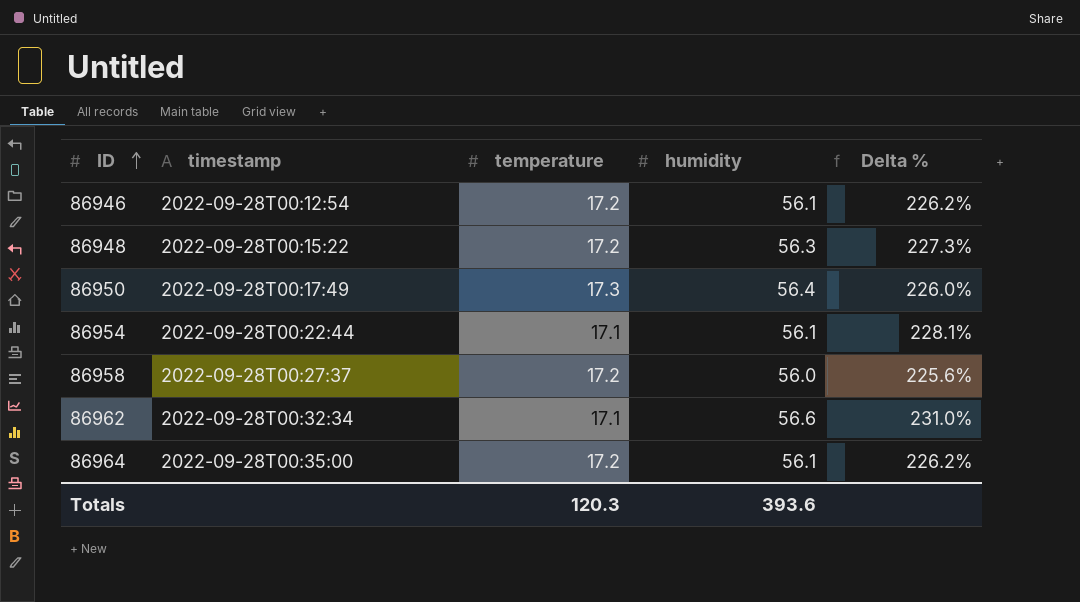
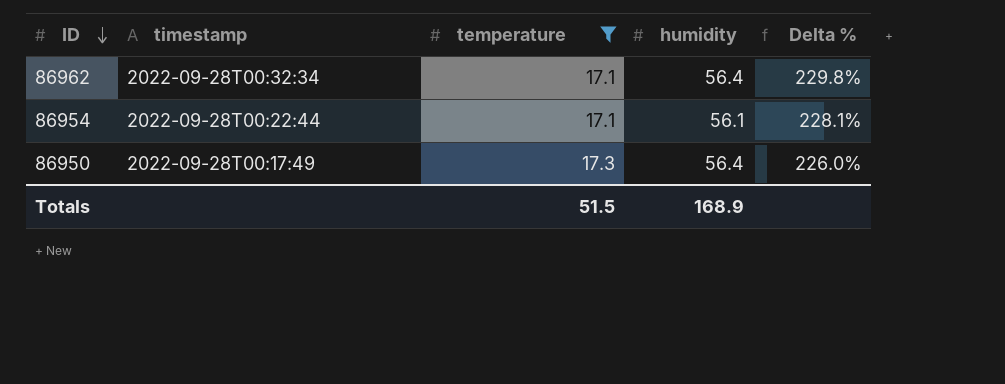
filter: none -> temperature != 17.2
row order: ID ascending -> ID descending
86962 | humidity: 56.6 -> 56.4
86962 | Delta %: 231.0% -> 229.8%
Totals | temperature: 120.3 -> 51.5
Totals | humidity: 393.6 -> 168.9

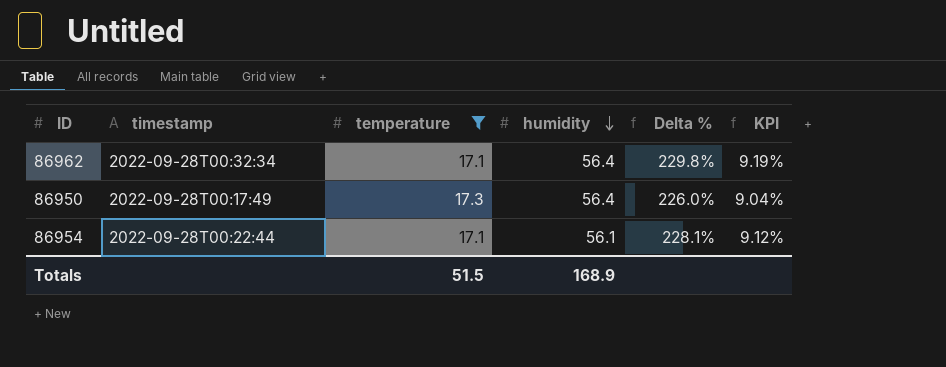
row order: ID descending -> humidity descending
column KPI | formula: none -> [Delta %] * 0.04

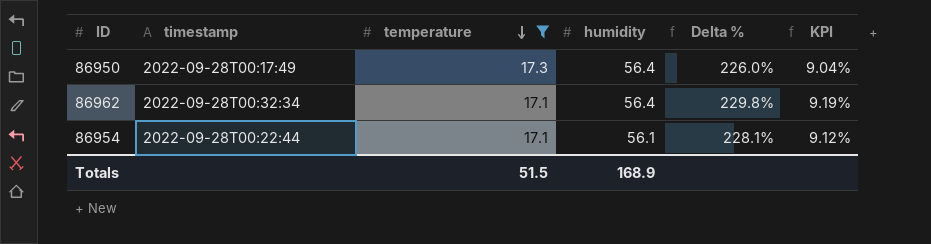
row order: humidity descending -> temperature descending

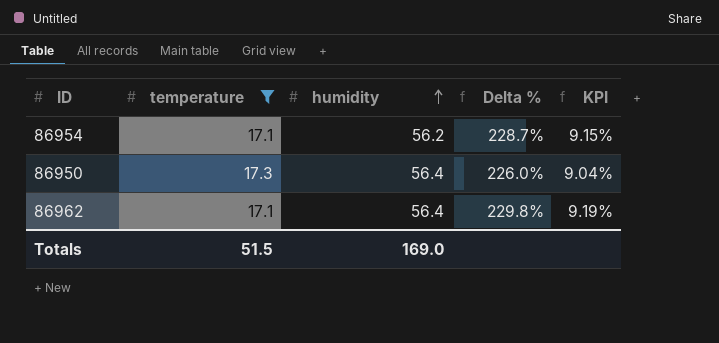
row order: temperature descending -> humidity ascending
column timestamp | position: 2 -> none
86954 | humidity: 56.1 -> 56.2
86954 | Delta %: 228.1% -> 228.7%
86954 | KPI: 9.12% -> 9.15%
Totals | humidity: 168.9 -> 169.0

